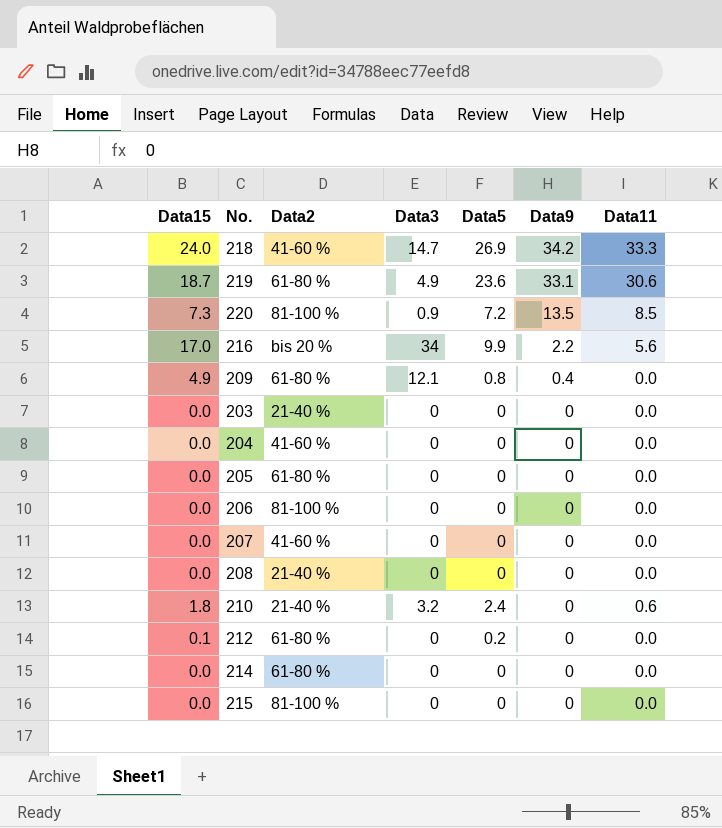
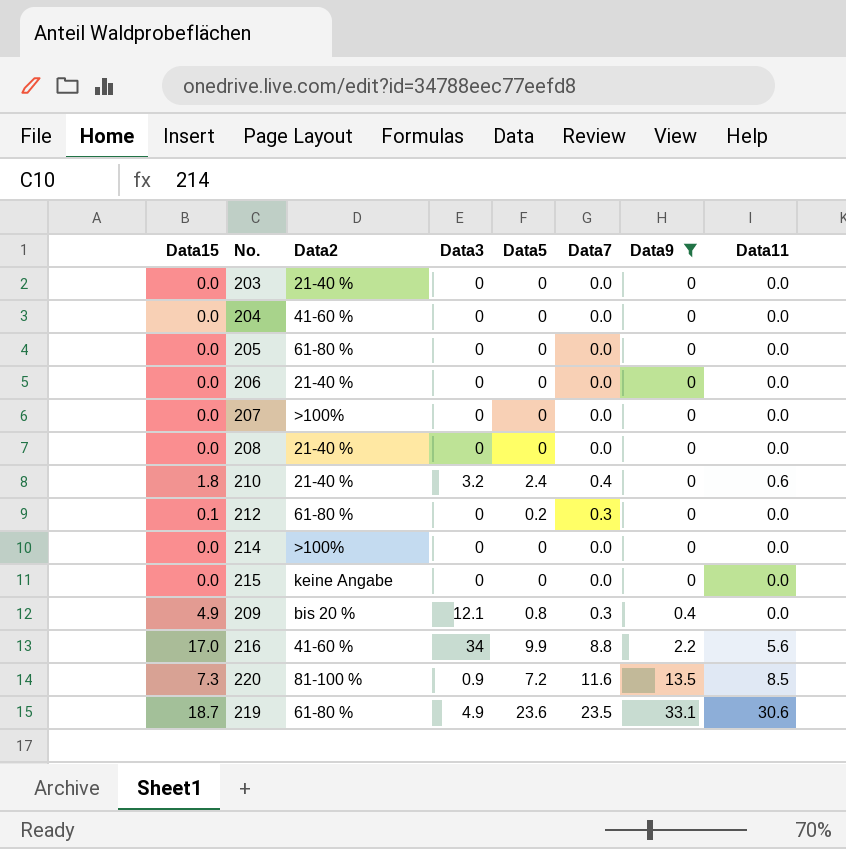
filter: none -> Data9 != 34.2
row order: Data9 descending -> Data9 ascending
column Data7 | position: none -> 6
206 | Data2: 81-100 % -> 21-40 %
207 | Data2: 41-60 % -> >100%
214 | Data2: 61-80 % -> >100%
215 | Data2: 81-100 % -> keine Angabe
209 | Data2: 61-80 % -> bis 20 %
216 | Data2: bis 20 % -> 41-60 %

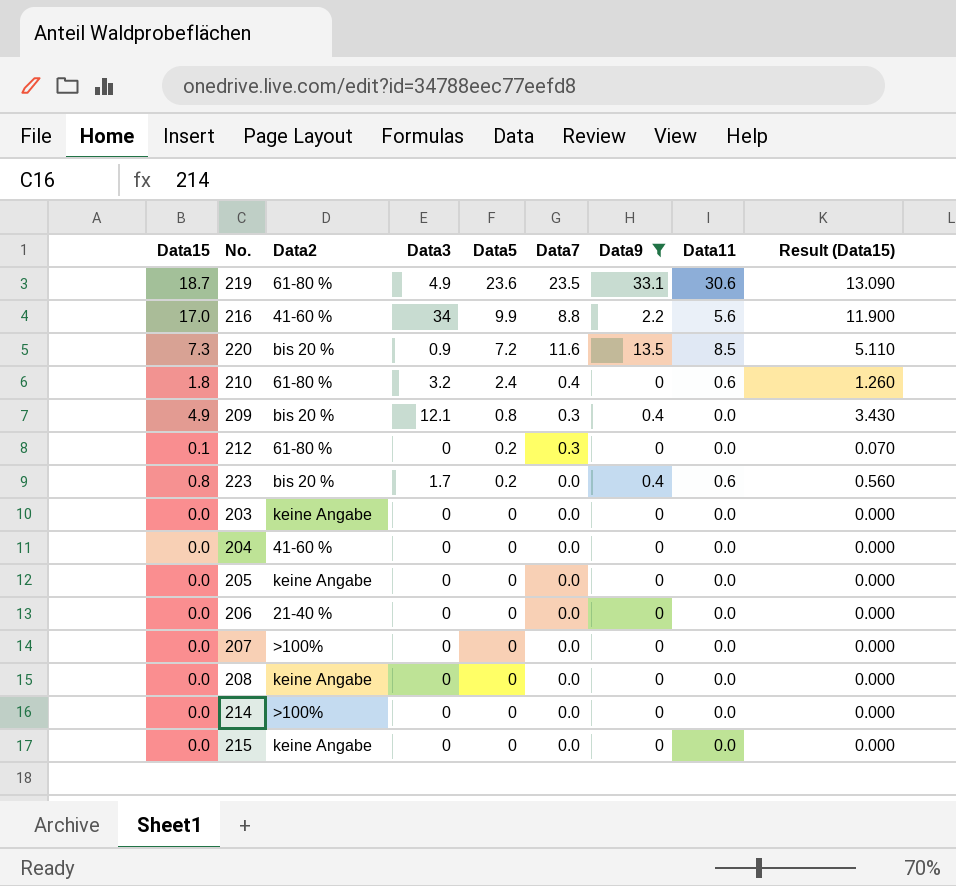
row order: Data9 ascending -> Data5 descending
column Result (Data15) | formula: none -> [Data15] * 0.7
220 | Data2: 81-100 % -> bis 20 %
210 | Data2: 21-40 % -> 61-80 %
row 223: none -> 0.8 | bis 20 % | 1.7 | 0.2 | 0.0 | 0.4 | 0.6 | 0.560
203 | Data2: 21-40 % -> keine Angabe
205 | Data2: 61-80 % -> keine Angabe
208 | Data2: 21-40 % -> keine Angabe

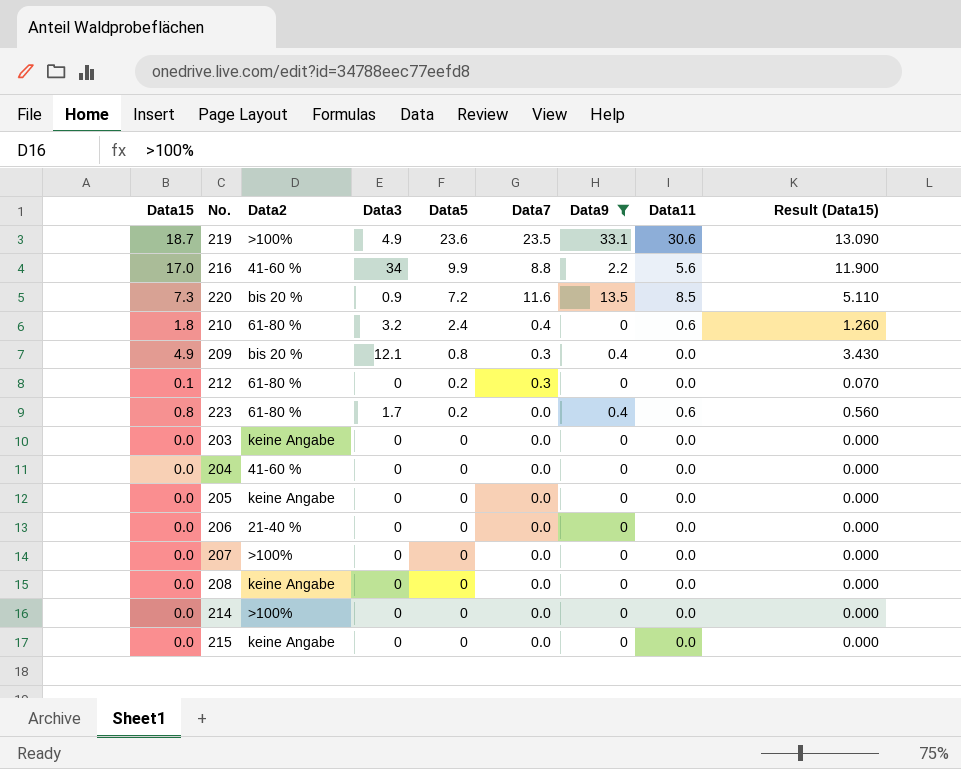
219 | Data2: 61-80 % -> >100%
223 | Data2: bis 20 % -> 61-80 %

